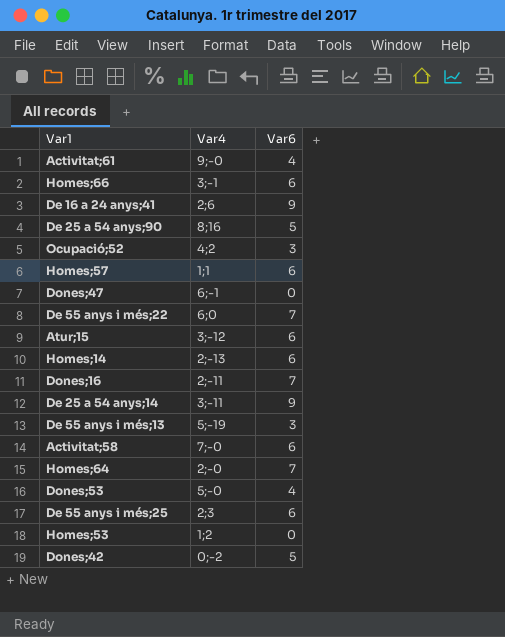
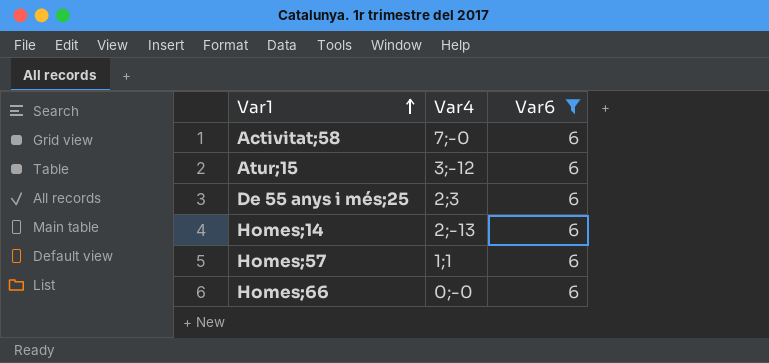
filter: none -> Var6 = 6
row order: none -> Var1 ascending
Homes;66 | Var4: 3;-1 -> 0;-0

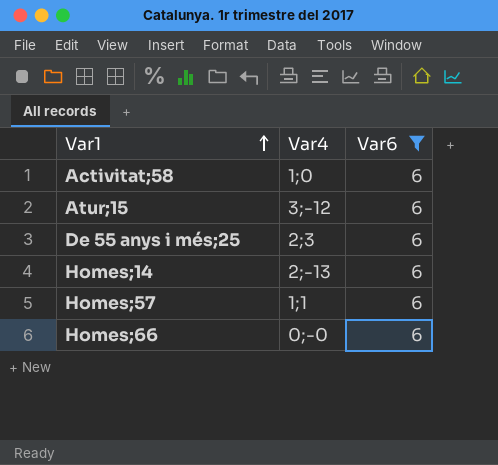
Activitat;58 | Var4: 7;-0 -> 1;0

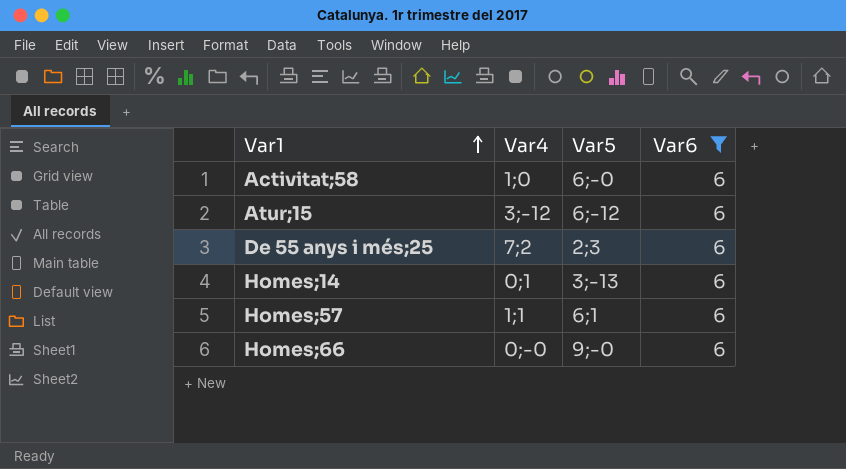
column Var5 | position: none -> 3
De 55 anys i més;25 | Var4: 2;3 -> 7;2
Homes;14 | Var4: 2;-13 -> 0;1

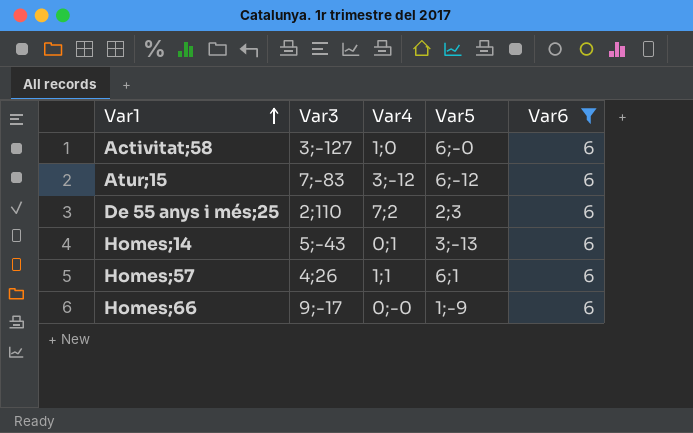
column Var3 | position: none -> 2
Homes;66 | Var5: 9;-0 -> 1;-9

